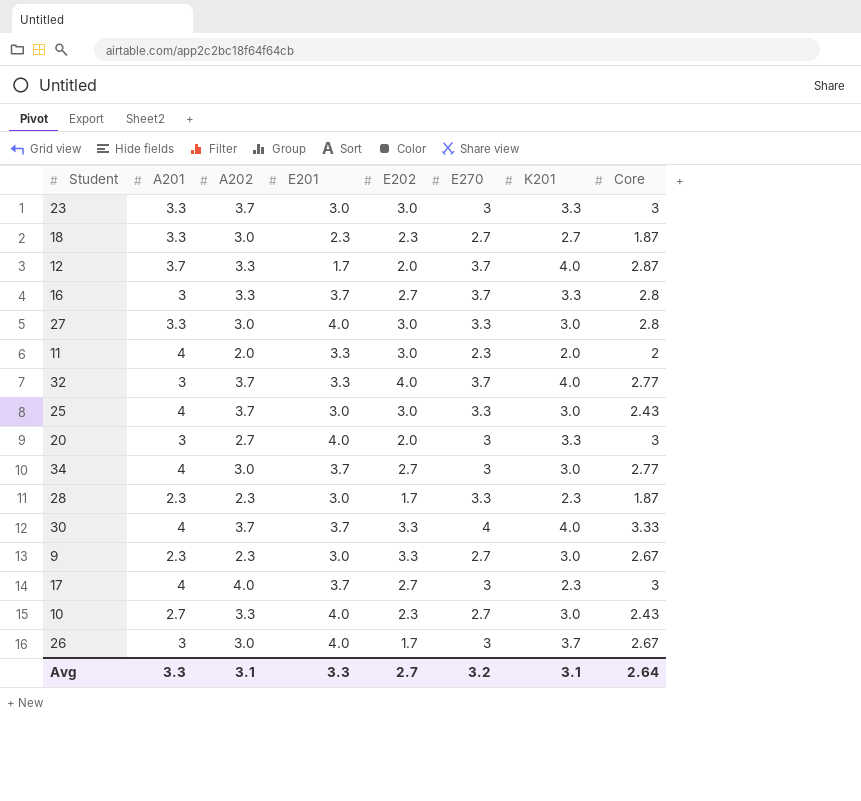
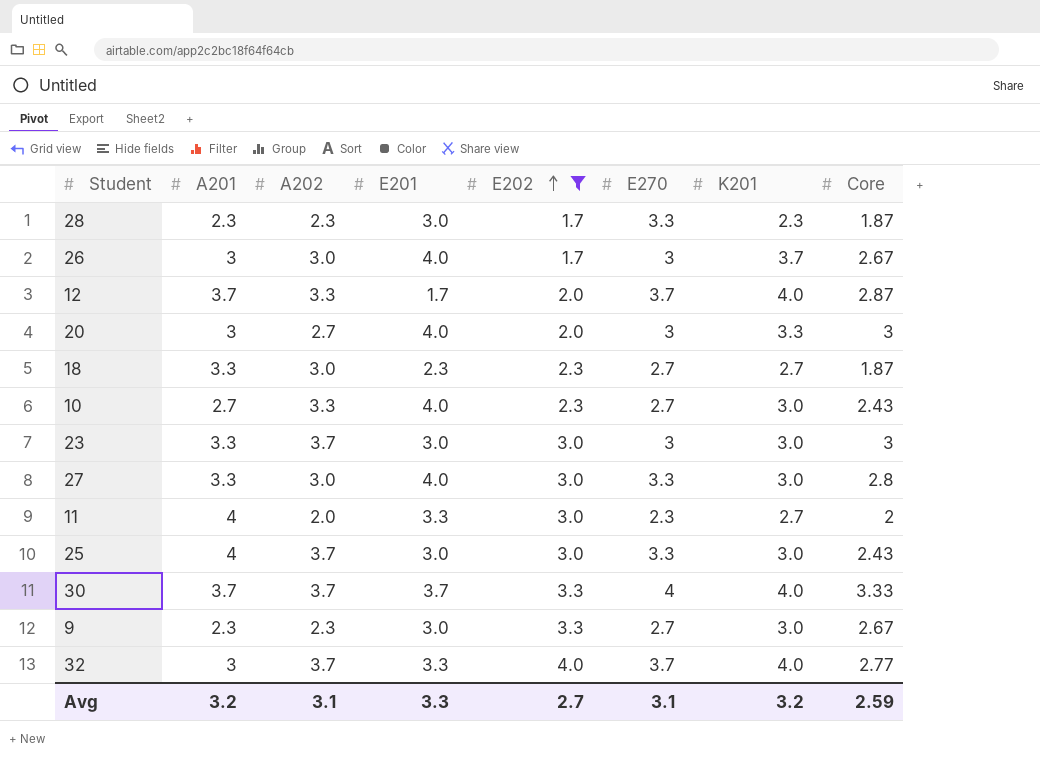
filter: none -> E202 != 2.7
row order: none -> E202 ascending
23 | K201: 3.3 -> 3.0
11 | K201: 2.0 -> 2.7
30 | A201: 4 -> 3.7
Avg | A201: 3.3 -> 3.2
Avg | E270: 3.2 -> 3.1
Avg | K201: 3.1 -> 3.2
Avg | Core: 2.64 -> 2.59

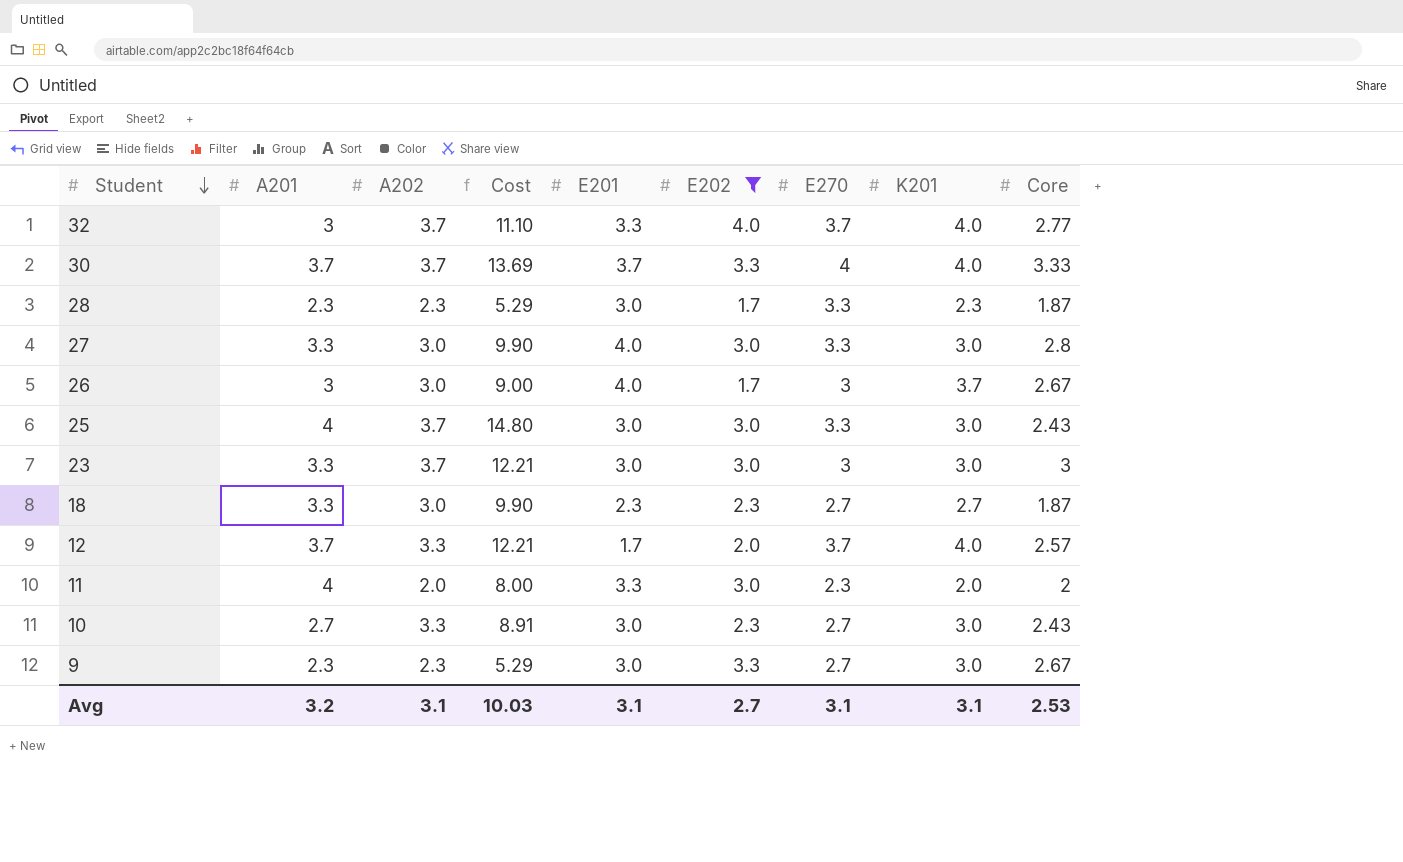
row order: E202 ascending -> Student descending
column Cost | formula: none -> [A201] * [A202]
row 20: 3 | 2.7 | 4.0 | 2.0 | 3 | 3.3 | 3 -> none
12 | Core: 2.87 -> 2.57
11 | K201: 2.7 -> 2.0
10 | E201: 4.0 -> 3.0
Avg | E201: 3.3 -> 3.1
Avg | K201: 3.2 -> 3.1
Avg | Core: 2.59 -> 2.53

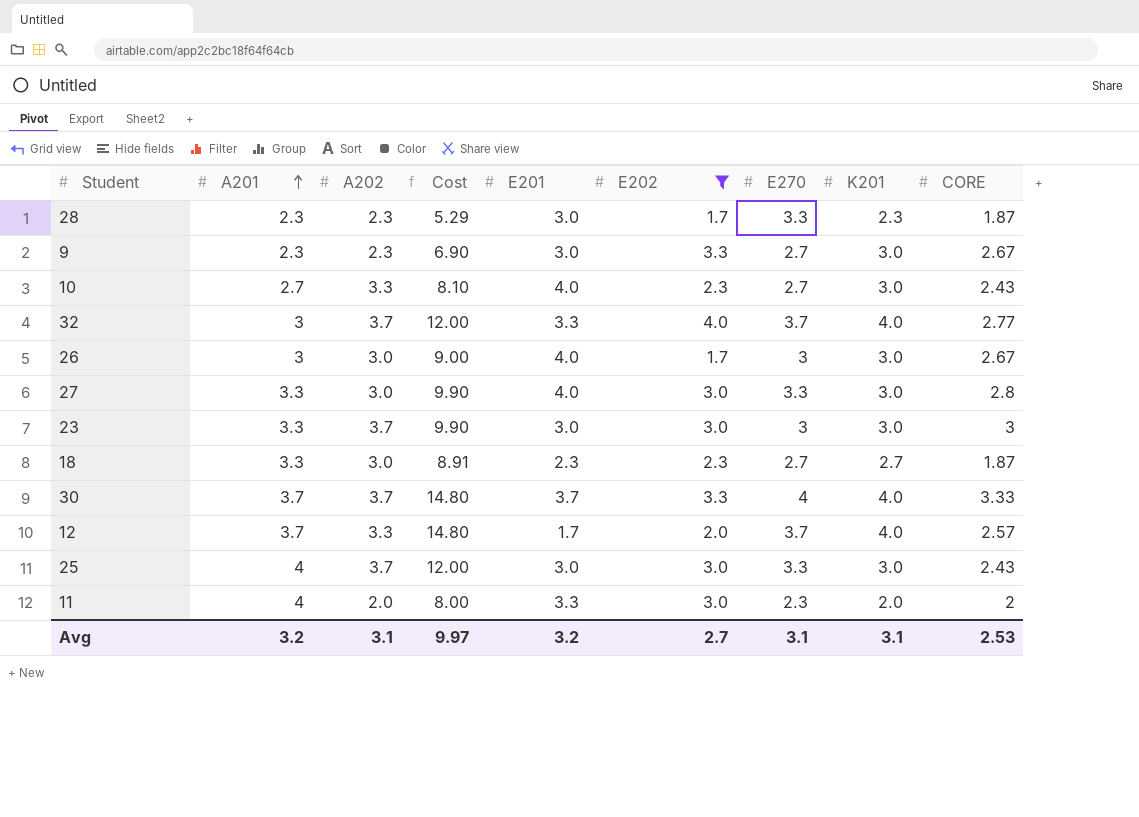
row order: Student descending -> A201 ascending
column Cost | formula: [A201] * [A202] -> [A201] * [K201]
column name: Core -> CORE
10 | E201: 3.0 -> 4.0
26 | K201: 3.7 -> 3.0
Avg | Cost: 10.03 -> 9.97
Avg | E201: 3.1 -> 3.2

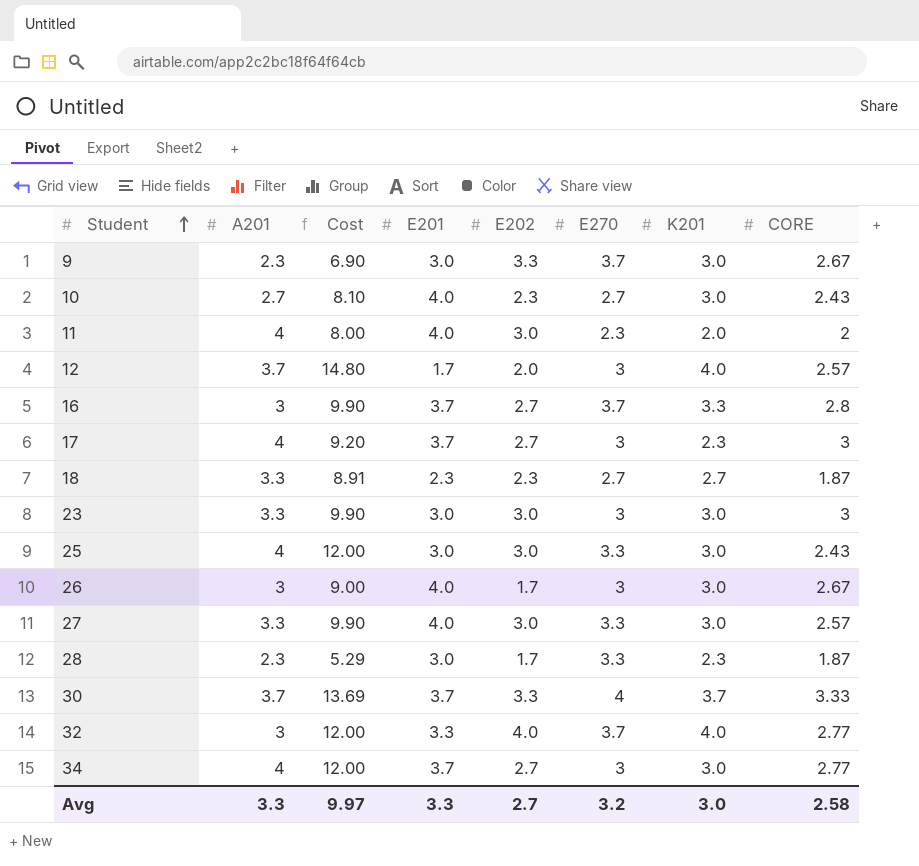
filter: E202 != 2.7 -> none
row order: A201 ascending -> Student ascending
column A202 | position: 3 -> none
9 | E270: 2.7 -> 3.7
11 | E201: 3.3 -> 4.0
12 | E270: 3.7 -> 3
27 | CORE: 2.8 -> 2.57
30 | Cost: 14.80 -> 13.69
30 | K201: 4.0 -> 3.7
Avg | A201: 3.2 -> 3.3
Avg | E201: 3.2 -> 3.3
Avg | E270: 3.1 -> 3.2
Avg | K201: 3.1 -> 3.0
Avg | CORE: 2.53 -> 2.58

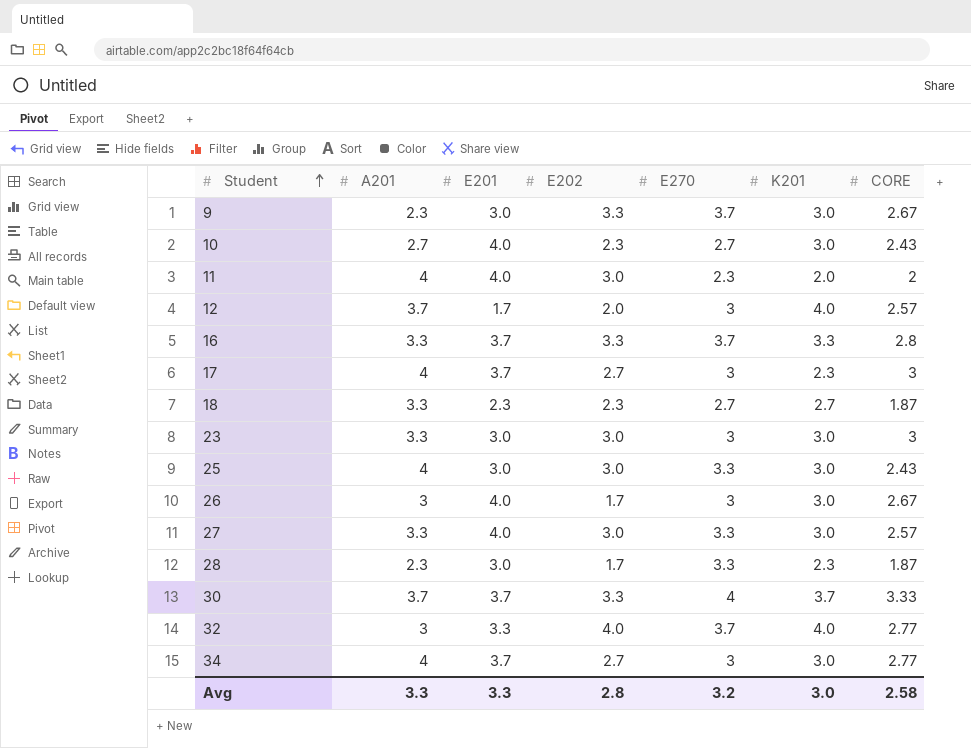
column Cost | formula: [A201] * [K201] -> none
16 | A201: 3 -> 3.3
16 | E202: 2.7 -> 3.3
Avg | E202: 2.7 -> 2.8

